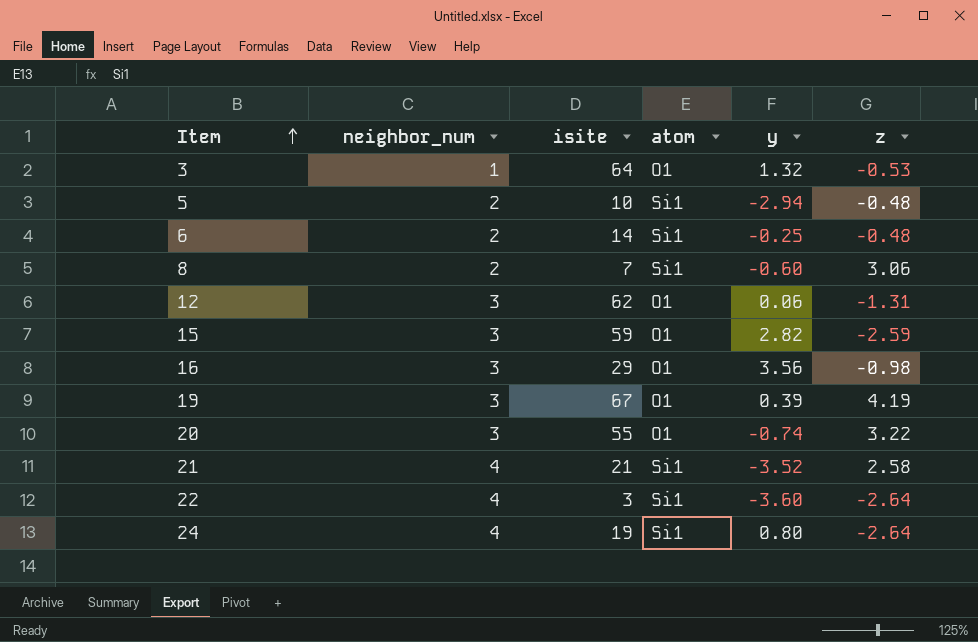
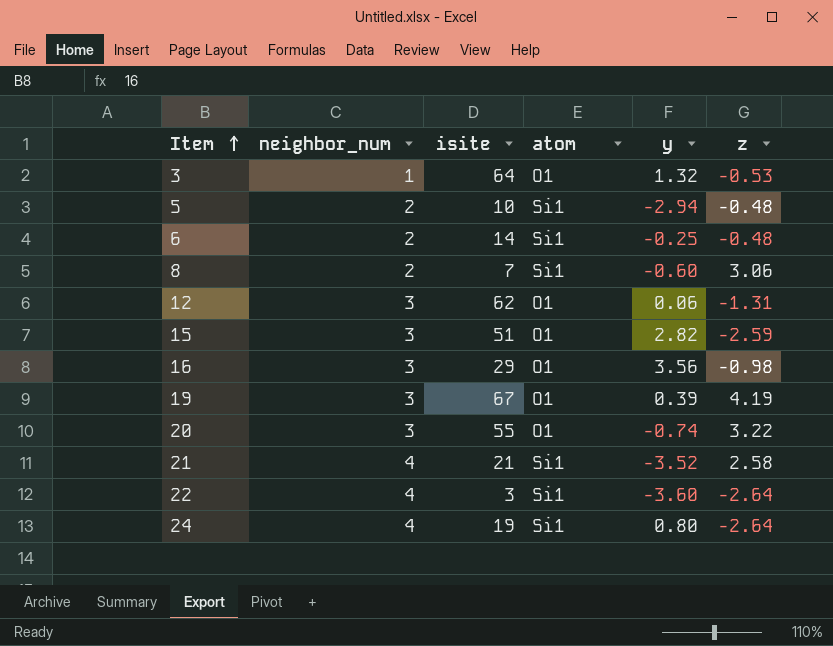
15 | isite: 59 -> 51

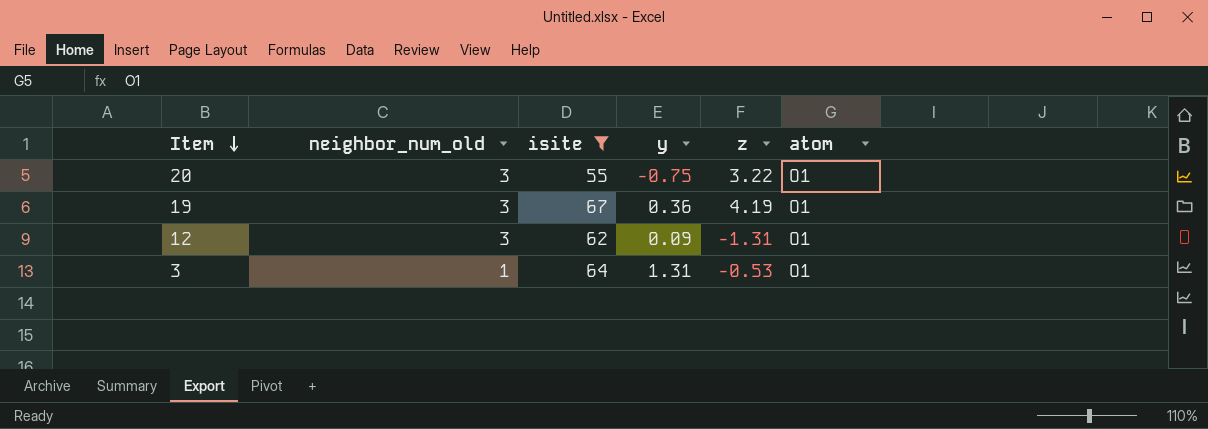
filter: none -> isite >= 55
row order: Item ascending -> Item descending
column name: neighbor_num -> neighbor_num_old
column atom | position: 4 -> 6
20 | y: -0.74 -> -0.75
19 | y: 0.39 -> 0.36
12 | y: 0.06 -> 0.09
3 | y: 1.32 -> 1.31

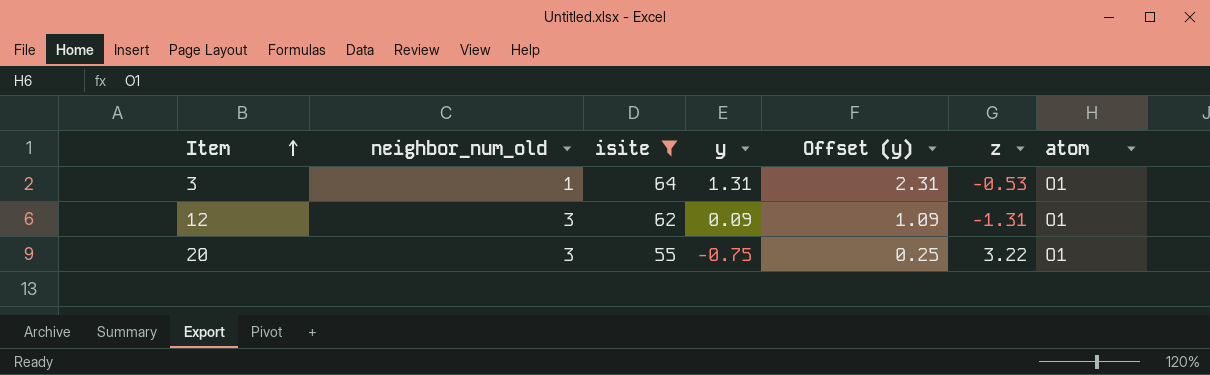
row order: Item descending -> Item ascending
column Offset (y) | formula: none -> [y] + 1
row 19: 3 | 67 | 0.36 | 4.19 | O1 -> none

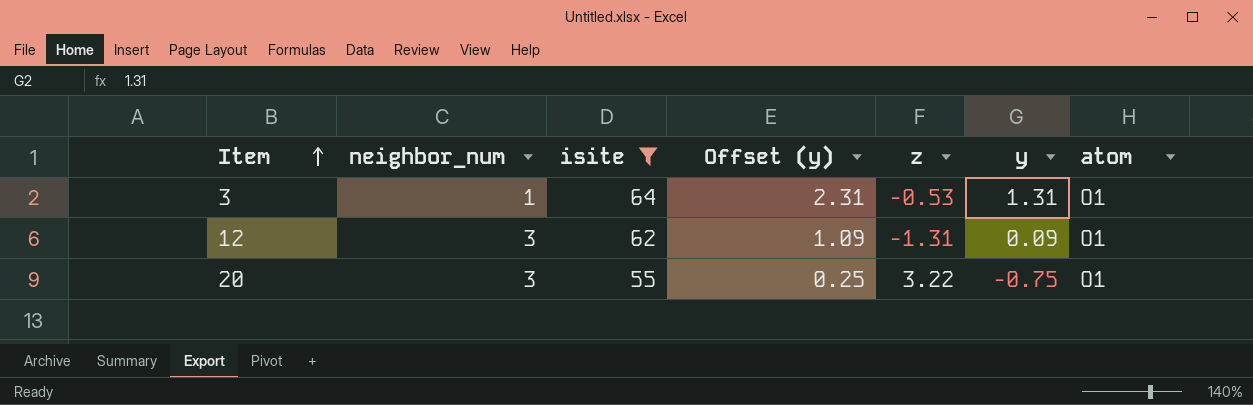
column name: neighbor_num_old -> neighbor_num
column y | position: 4 -> 6

